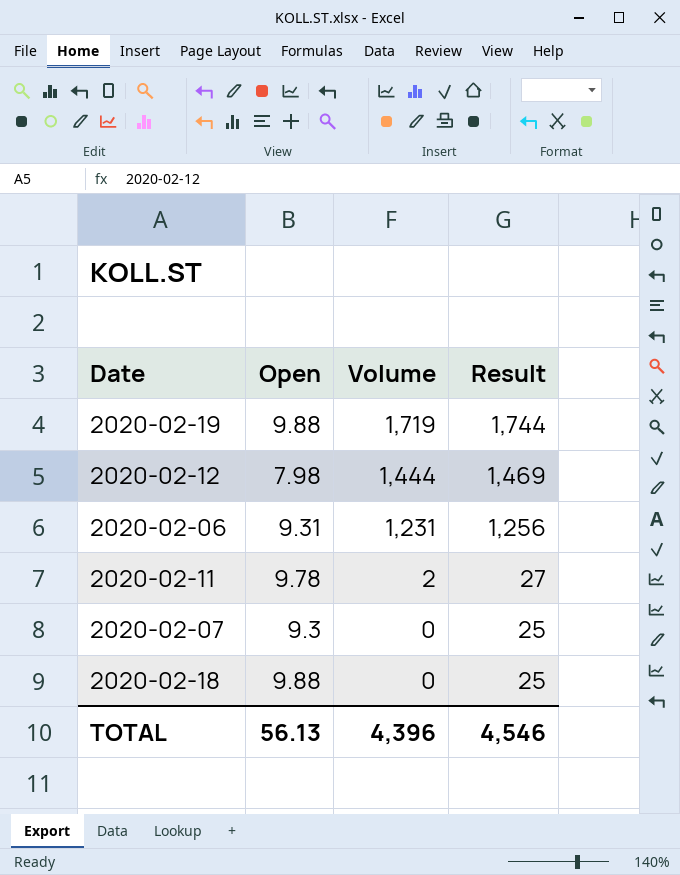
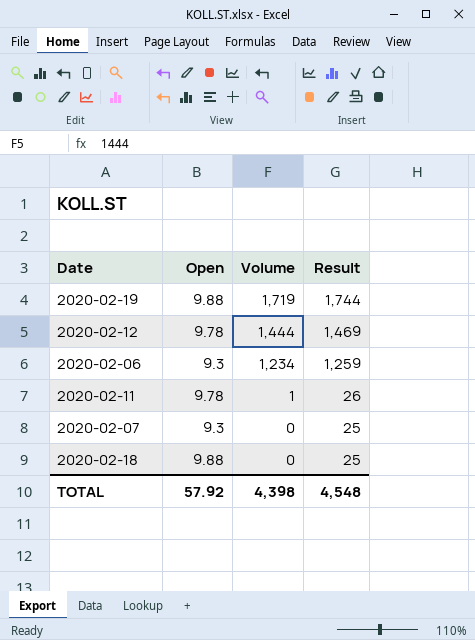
2020-02-12 | Open: 7.98 -> 9.78
2020-02-06 | Open: 9.31 -> 9.3
2020-02-06 | Volume: 1,231 -> 1,234
2020-02-06 | Result: 1,256 -> 1,259
2020-02-11 | Volume: 2 -> 1
2020-02-11 | Result: 27 -> 26
TOTAL | Open: 56.13 -> 57.92
TOTAL | Volume: 4,396 -> 4,398
TOTAL | Result: 4,546 -> 4,548

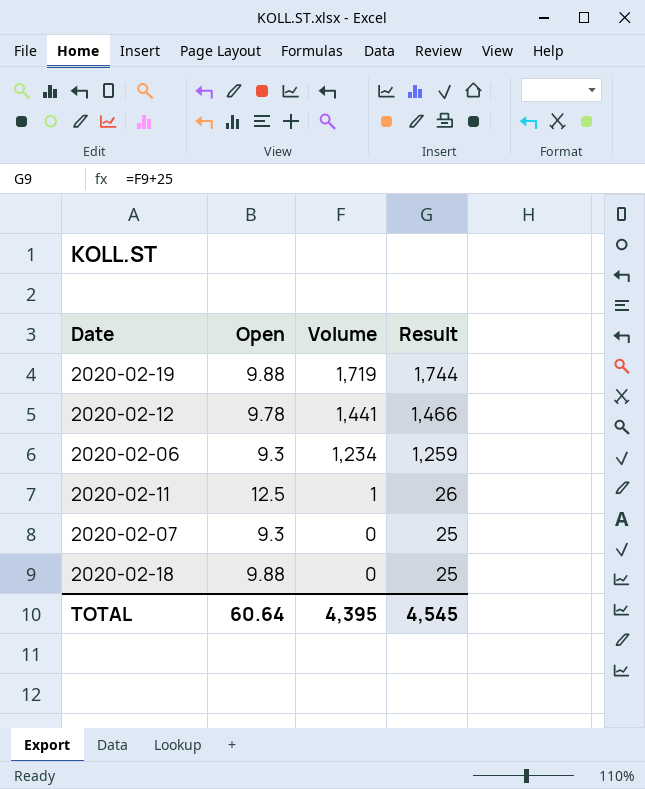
2020-02-12 | Volume: 1,444 -> 1,441
2020-02-12 | Result: 1,469 -> 1,466
2020-02-11 | Open: 9.78 -> 12.5
TOTAL | Open: 57.92 -> 60.64
TOTAL | Volume: 4,398 -> 4,395
TOTAL | Result: 4,548 -> 4,545

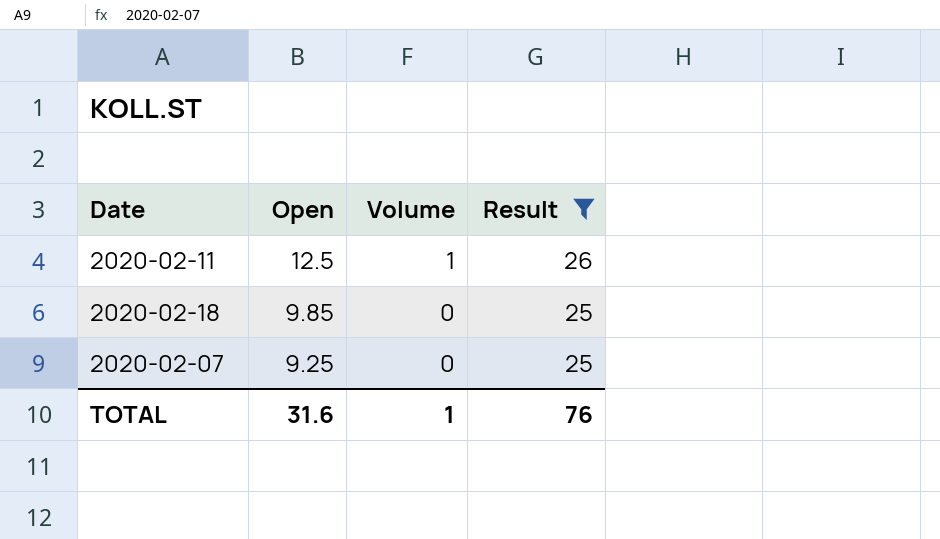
filter: none -> Result <= 26
row order: Volume descending -> Open descending
2020-02-18 | Open: 9.88 -> 9.85
2020-02-07 | Open: 9.3 -> 9.25
TOTAL | Open: 60.64 -> 31.6
TOTAL | Volume: 4,395 -> 1
TOTAL | Result: 4,545 -> 76

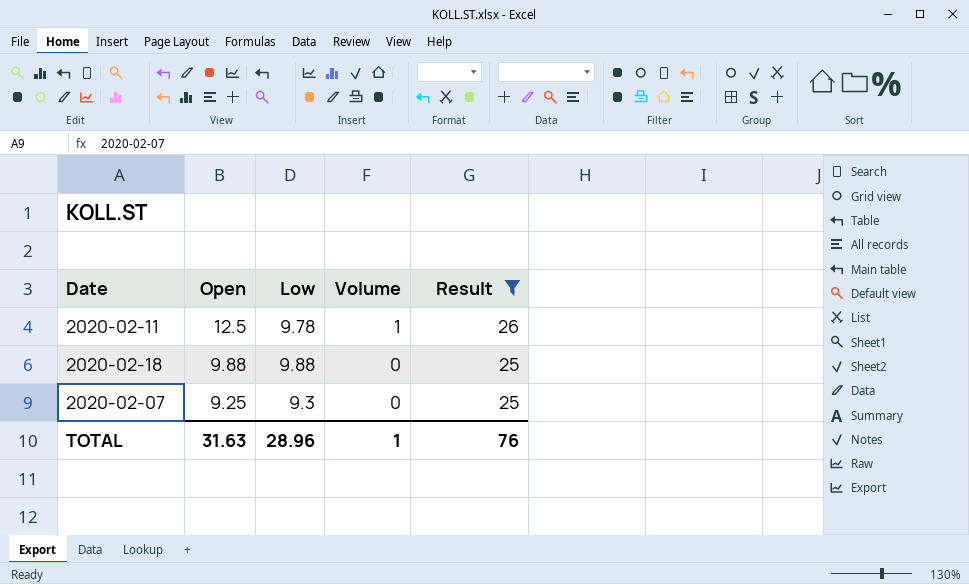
column Low | position: none -> 3
2020-02-18 | Open: 9.85 -> 9.88
TOTAL | Open: 31.6 -> 31.63

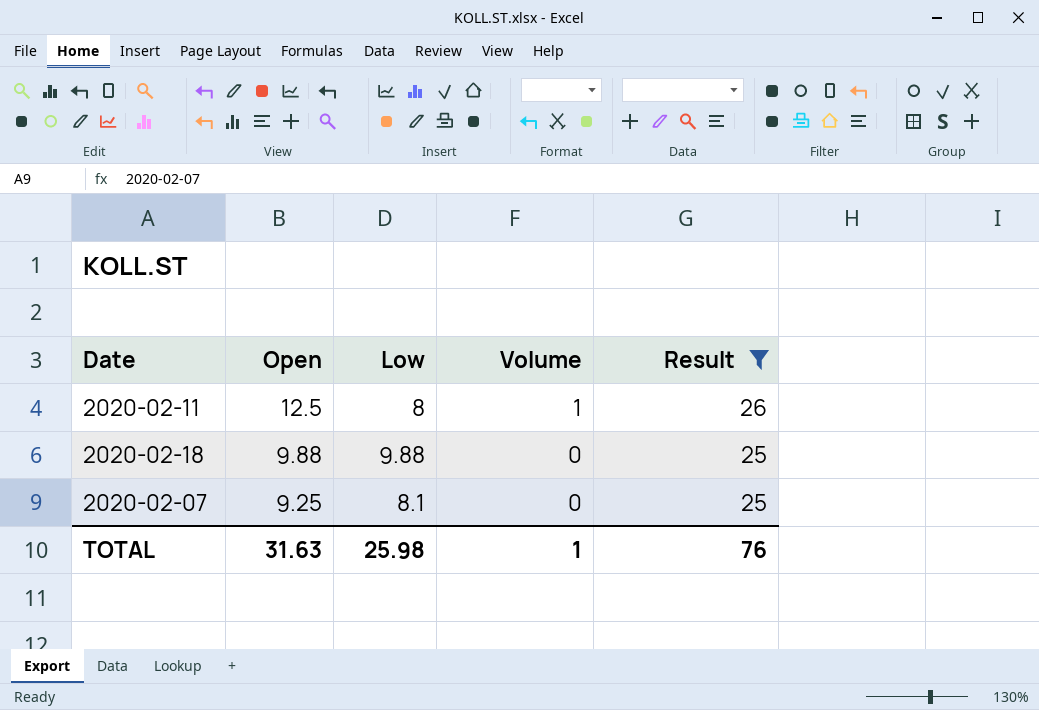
2020-02-11 | Low: 9.78 -> 8
2020-02-07 | Low: 9.3 -> 8.1
TOTAL | Low: 28.96 -> 25.98

